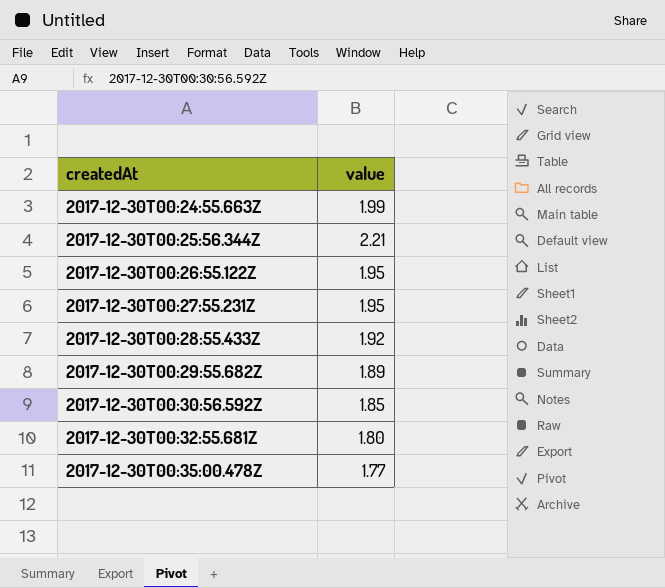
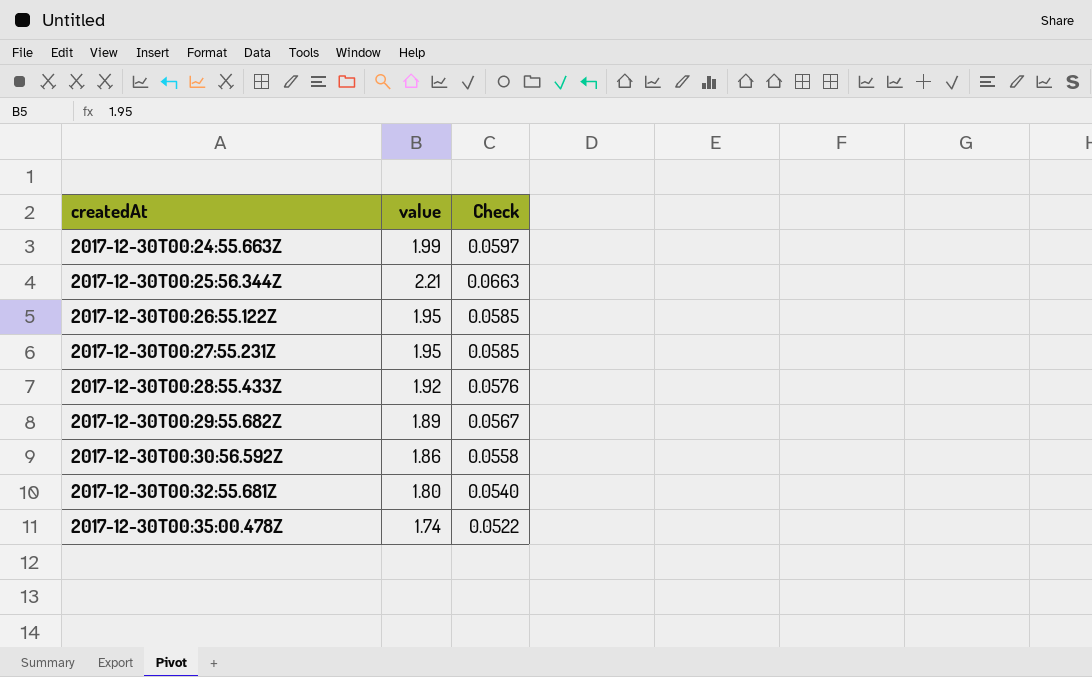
column Check | formula: none -> [value] * 0.03
2017-12-30T00:30:56.592Z | value: 1.85 -> 1.86
2017-12-30T00:35:00.478Z | value: 1.77 -> 1.74

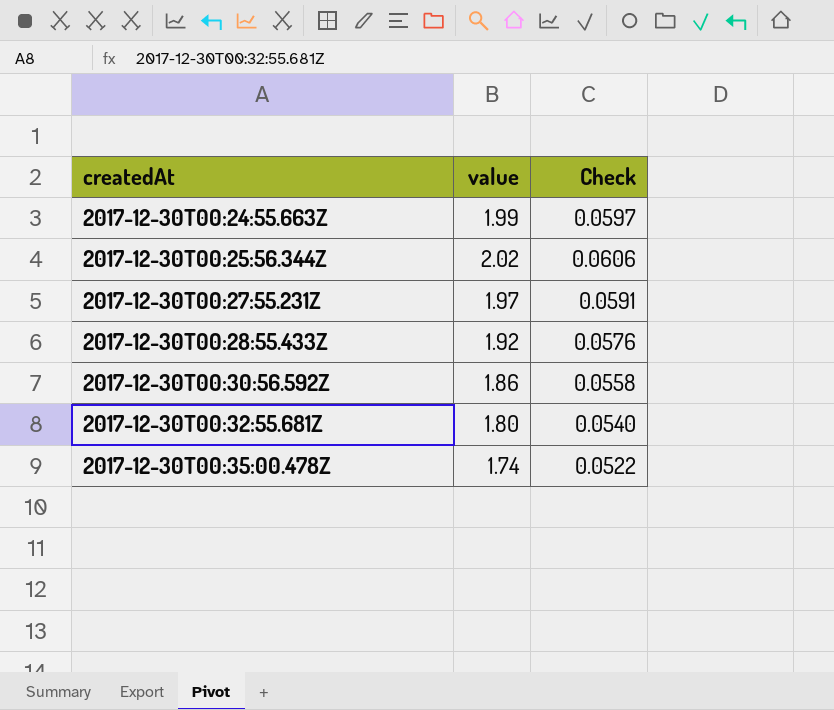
row 2017-12-30T00:26:55.122Z: 1.95 | 0.0585 -> none
row 2017-12-30T00:29:55.682Z: 1.89 | 0.0567 -> none
2017-12-30T00:25:56.344Z | value: 2.21 -> 2.02
2017-12-30T00:25:56.344Z | Check: 0.0663 -> 0.0606
2017-12-30T00:27:55.231Z | value: 1.95 -> 1.97
2017-12-30T00:27:55.231Z | Check: 0.0585 -> 0.0591

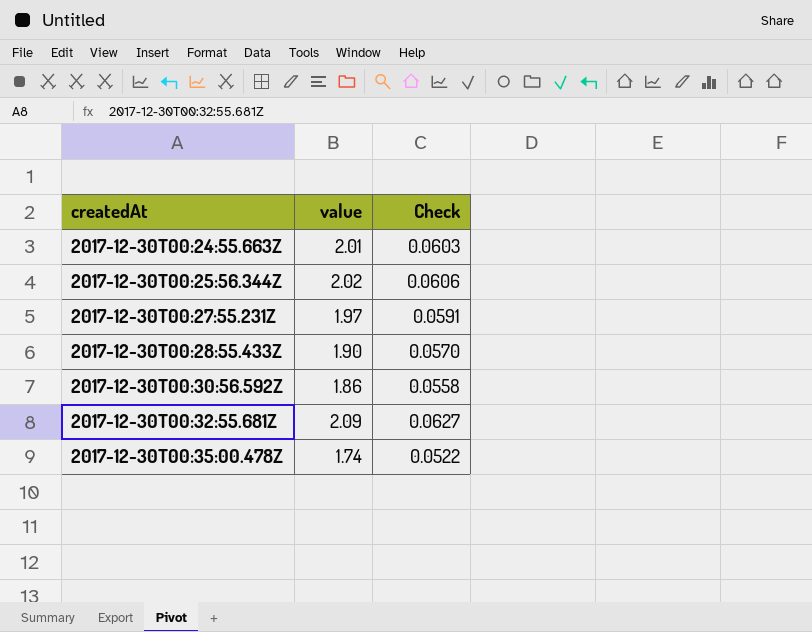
2017-12-30T00:24:55.663Z | value: 1.99 -> 2.01
2017-12-30T00:24:55.663Z | Check: 0.0597 -> 0.0603
2017-12-30T00:28:55.433Z | value: 1.92 -> 1.90
2017-12-30T00:28:55.433Z | Check: 0.0576 -> 0.0570
2017-12-30T00:32:55.681Z | value: 1.80 -> 2.09
2017-12-30T00:32:55.681Z | Check: 0.0540 -> 0.0627

